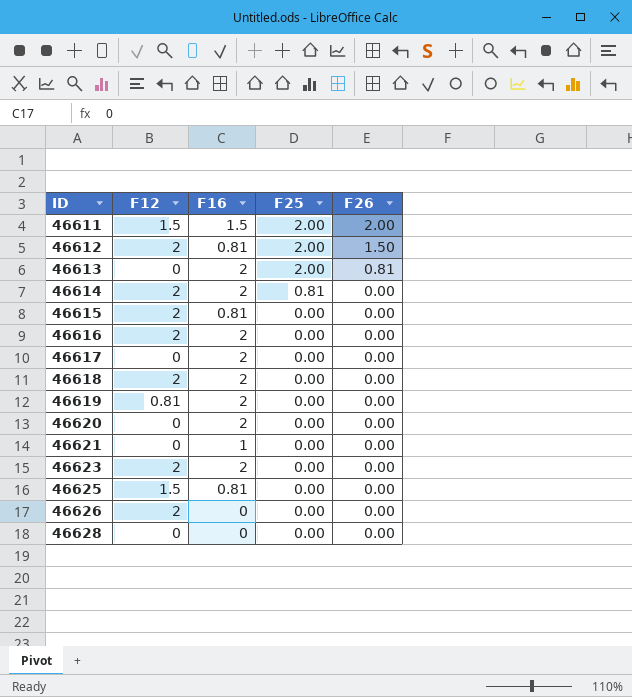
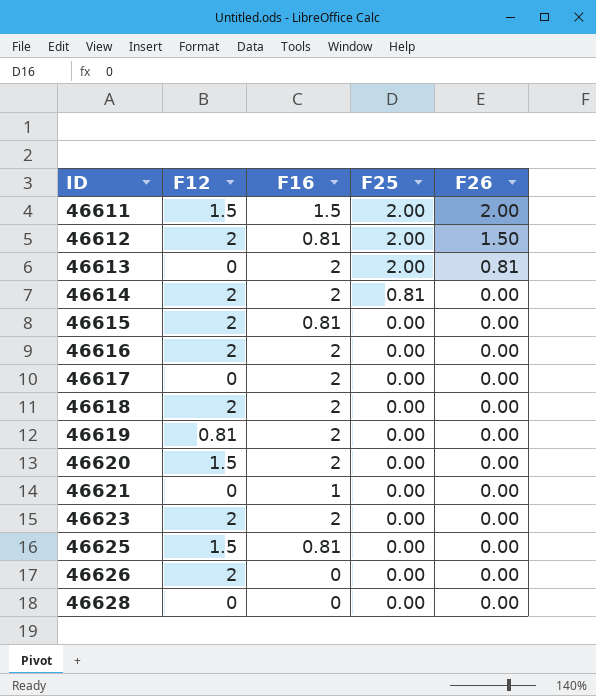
46620 | F12: 0 -> 1.5

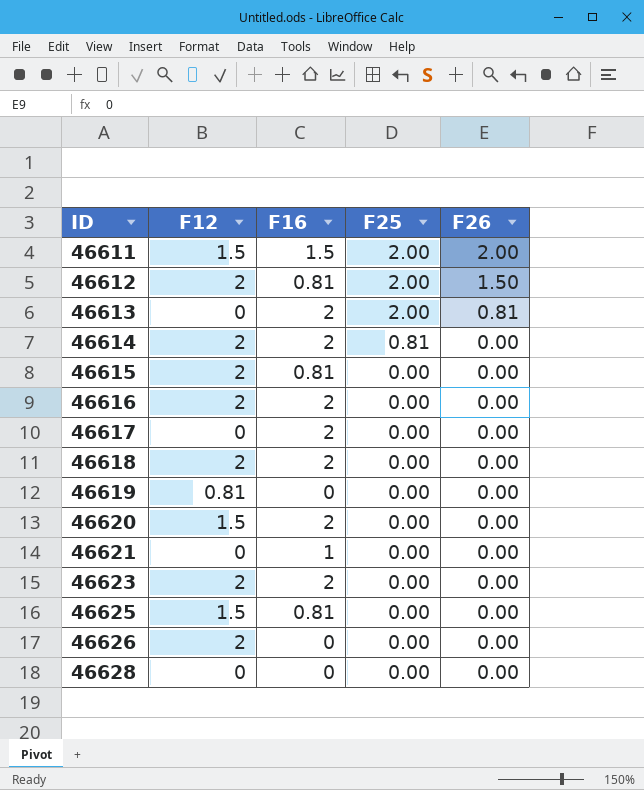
46619 | F16: 2 -> 0

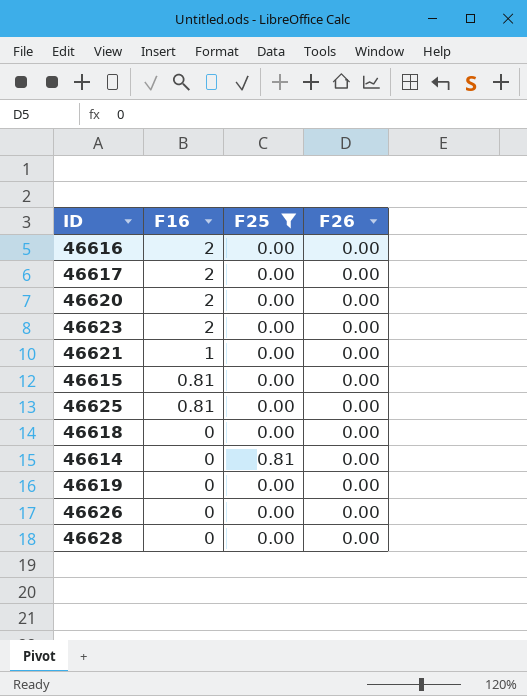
filter: none -> F25 != 2.00
row order: ID ascending -> F16 descending
column F12 | position: 2 -> none
46618 | F16: 2 -> 0
46614 | F16: 2 -> 0

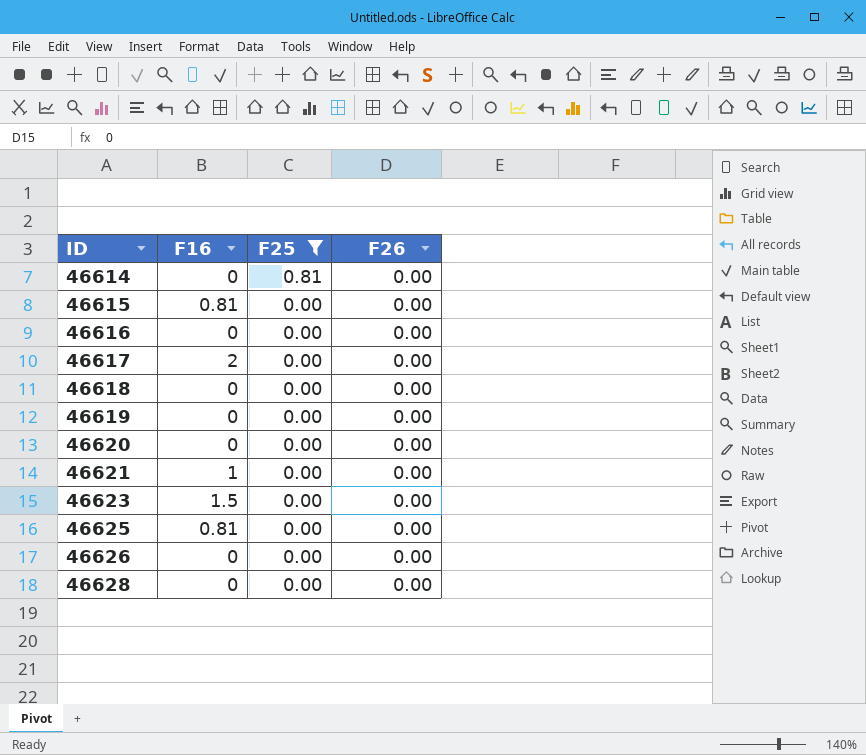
row order: F16 descending -> ID ascending
46616 | F16: 2 -> 0
46620 | F16: 2 -> 0
46623 | F16: 2 -> 1.5

